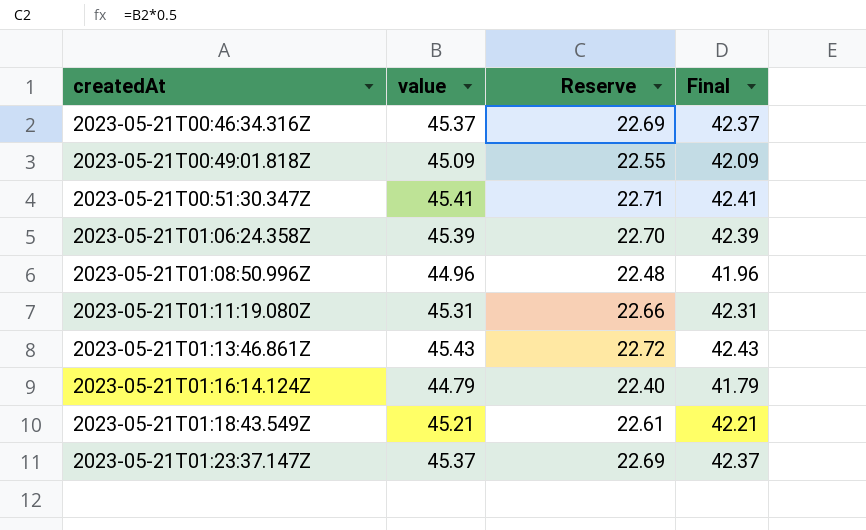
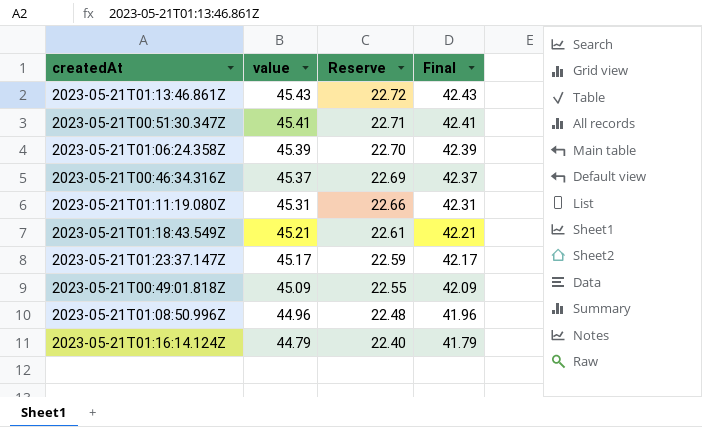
row order: createdAt ascending -> value descending
2023-05-21T01:23:37.147Z | value: 45.37 -> 45.17
2023-05-21T01:23:37.147Z | Reserve: 22.69 -> 22.59
2023-05-21T01:23:37.147Z | Final: 42.37 -> 42.17

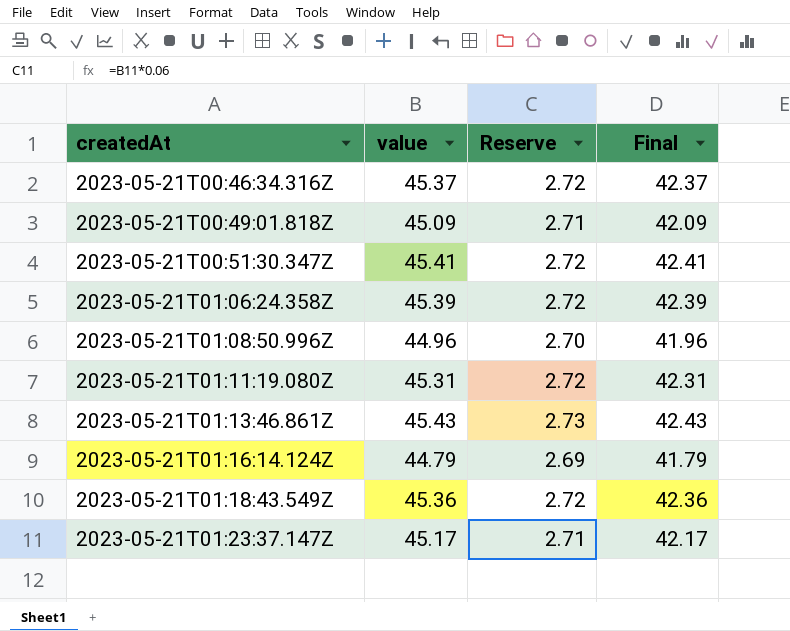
row order: value descending -> createdAt ascending
column Reserve | formula: [value] * 0.5 -> [value] * 0.06
2023-05-21T01:18:43.549Z | value: 45.21 -> 45.36
2023-05-21T01:18:43.549Z | Final: 42.21 -> 42.36

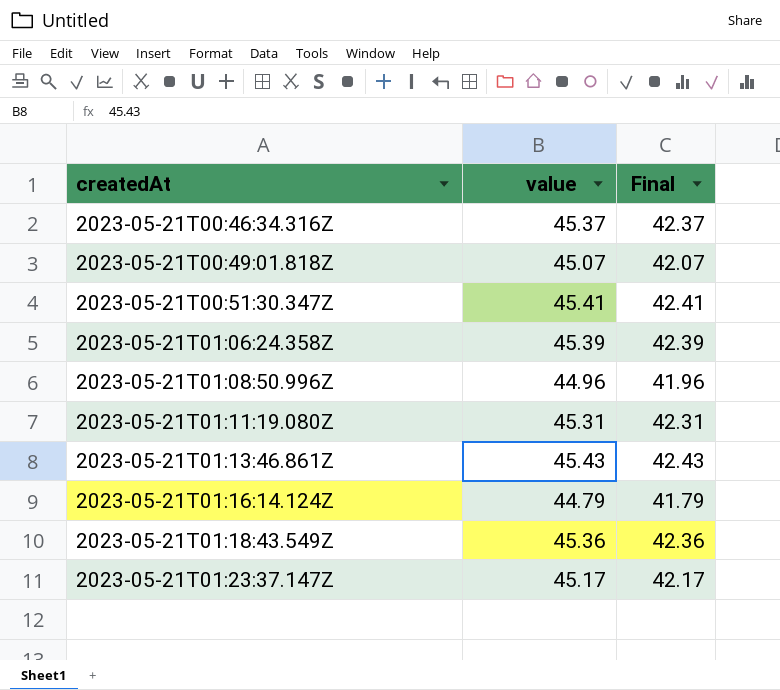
column Reserve | formula: [value] * 0.06 -> none
2023-05-21T00:49:01.818Z | value: 45.09 -> 45.07
2023-05-21T00:49:01.818Z | Final: 42.09 -> 42.07

